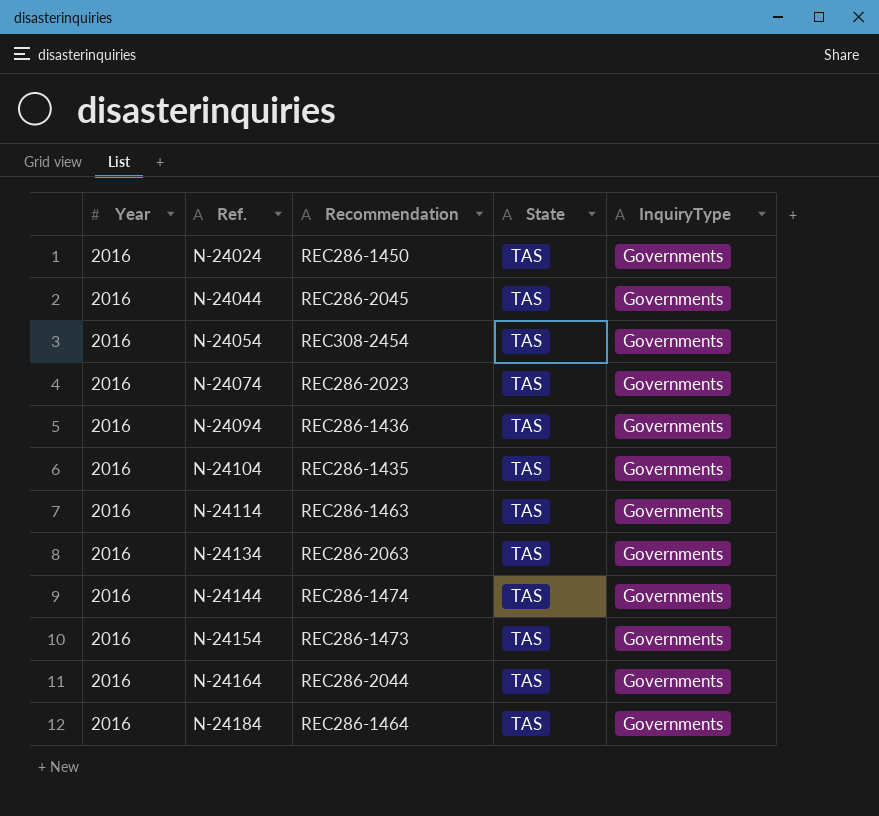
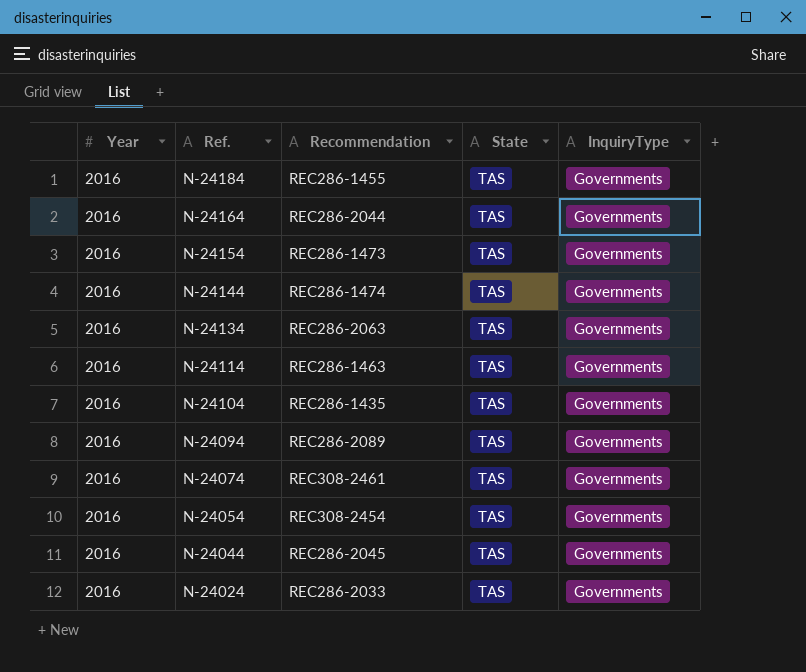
row order: Ref. ascending -> Ref. descending
N-24184 | Recommendation: REC286-1464 -> REC286-1455
N-24094 | Recommendation: REC286-1436 -> REC286-2089
N-24074 | Recommendation: REC286-2023 -> REC308-2461
N-24024 | Recommendation: REC286-1450 -> REC286-2033

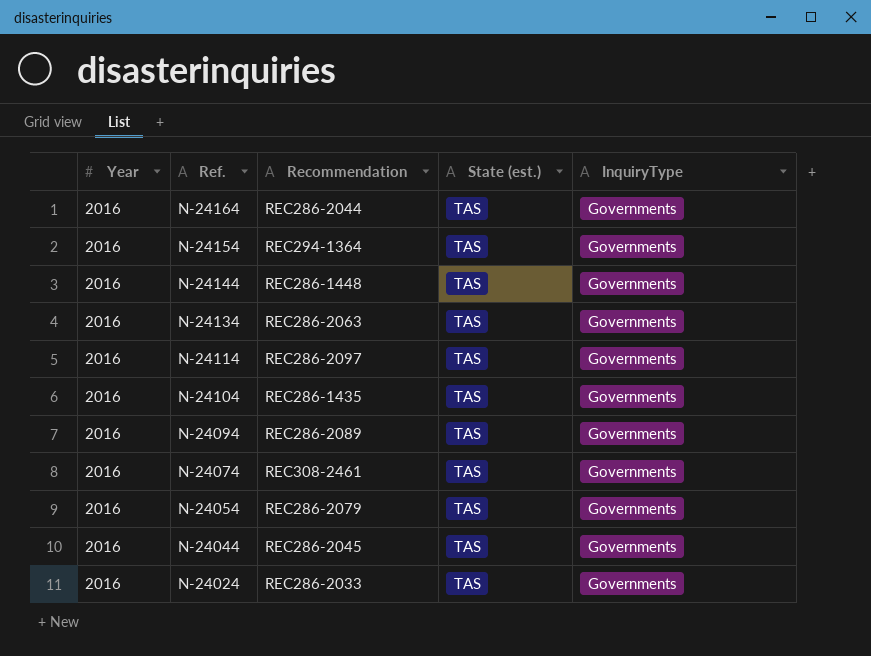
column name: State -> State (est.)
row N-24184: 2016 | REC286-1455 | TAS | Governments -> none
N-24154 | Recommendation: REC286-1473 -> REC294-1364
N-24144 | Recommendation: REC286-1474 -> REC286-1448
N-24114 | Recommendation: REC286-1463 -> REC286-2097
N-24054 | Recommendation: REC308-2454 -> REC286-2079

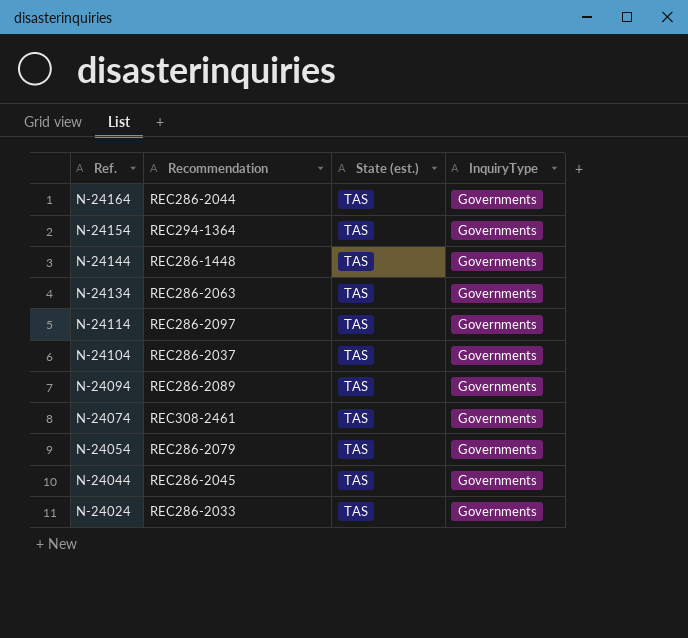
column Year | position: 1 -> none
N-24104 | Recommendation: REC286-1435 -> REC286-2037

